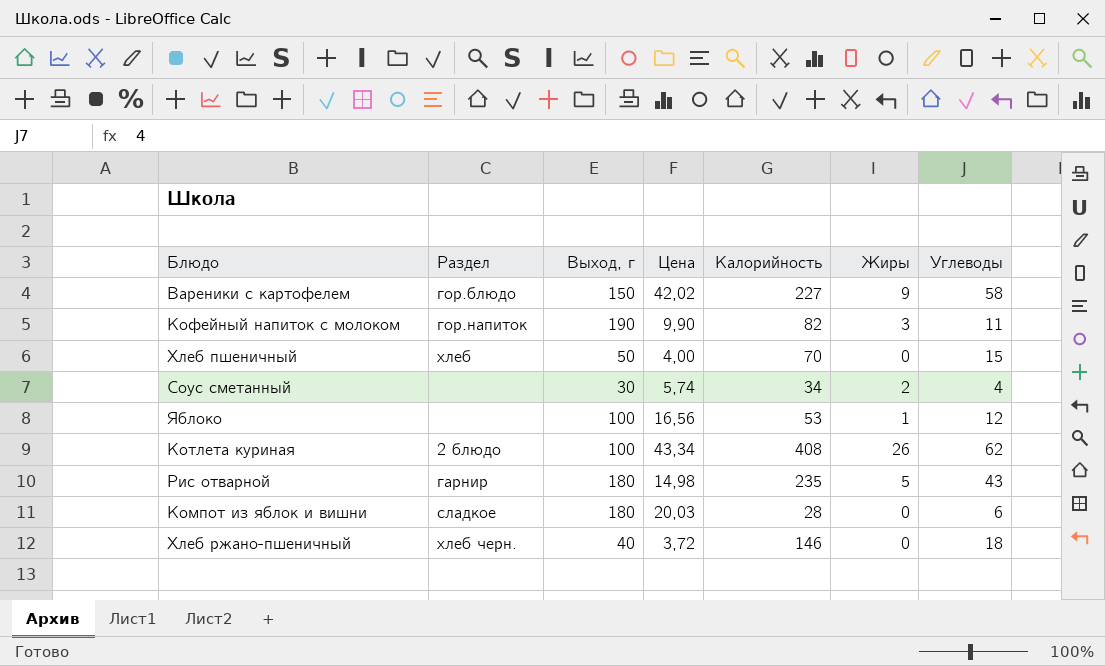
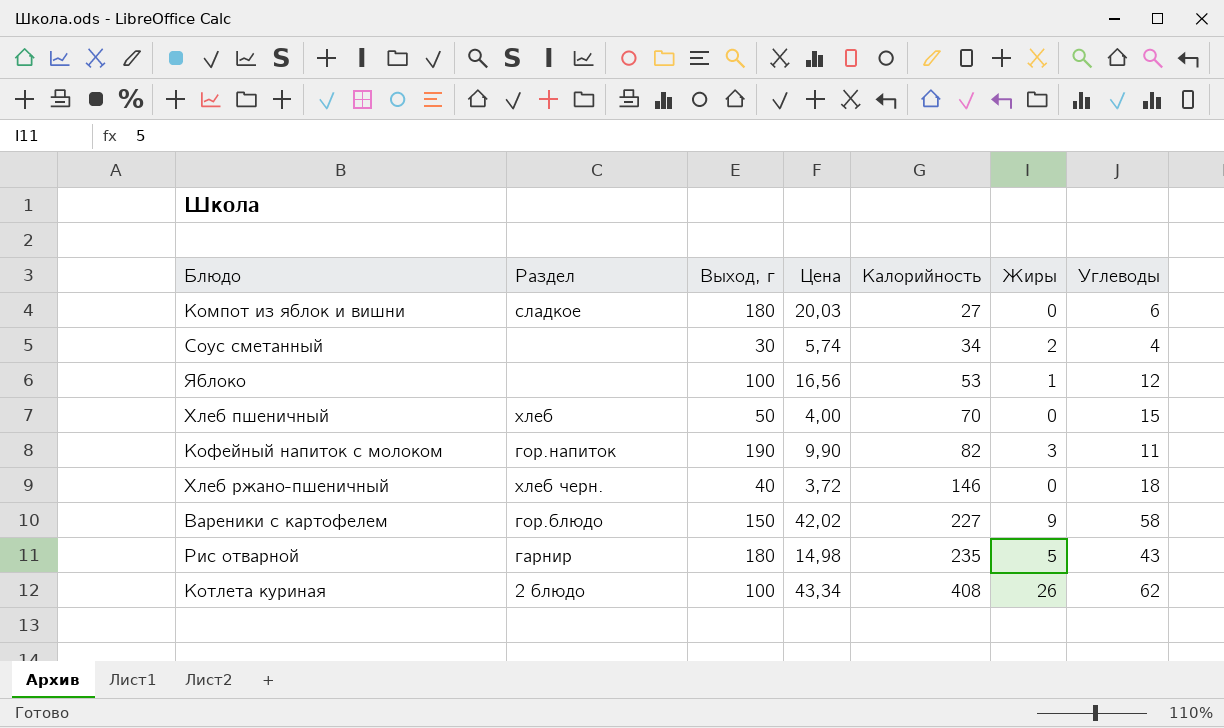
row order: none -> Калорийность ascending
Компот из яблок и вишни | Калорийность: 28 -> 27

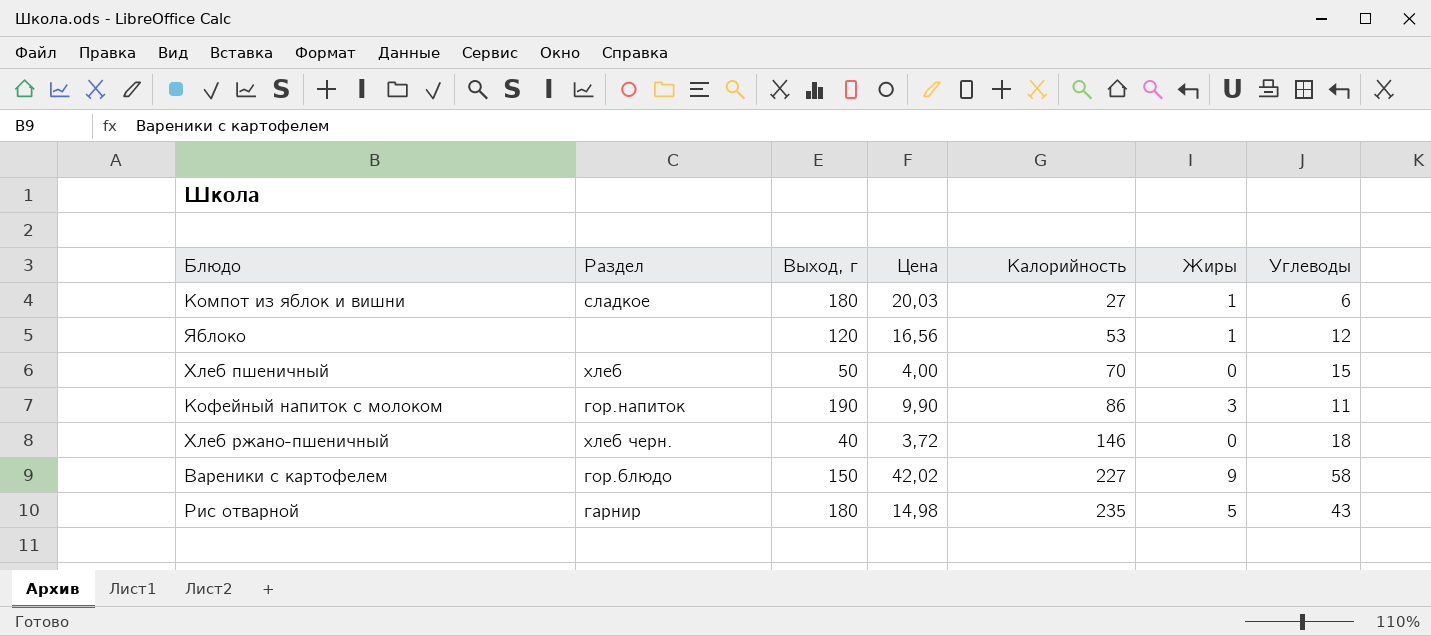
row Соус сметанный: none | 30 | 5,74 | 34 | 2 | 4 -> none
row Котлета куриная: 2 блюдо | 100 | 43,34 | 408 | 26 | 62 -> none
Компот из яблок и вишни | Жиры: 0 -> 1
Яблоко | Выход, г: 100 -> 120
Кофейный напиток с молоком | Калорийность: 82 -> 86

